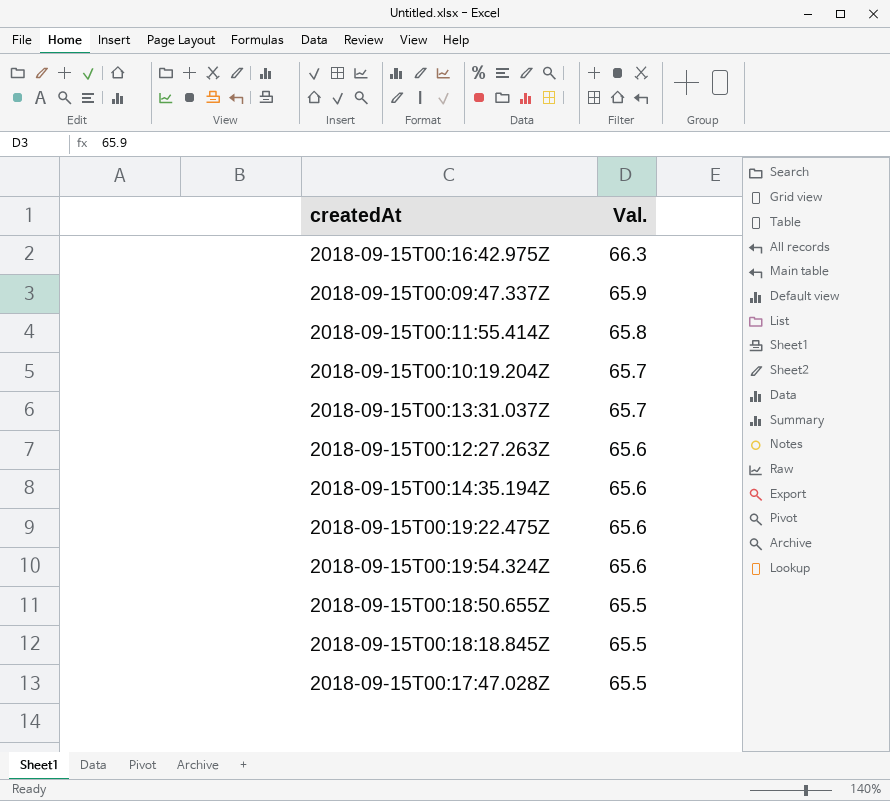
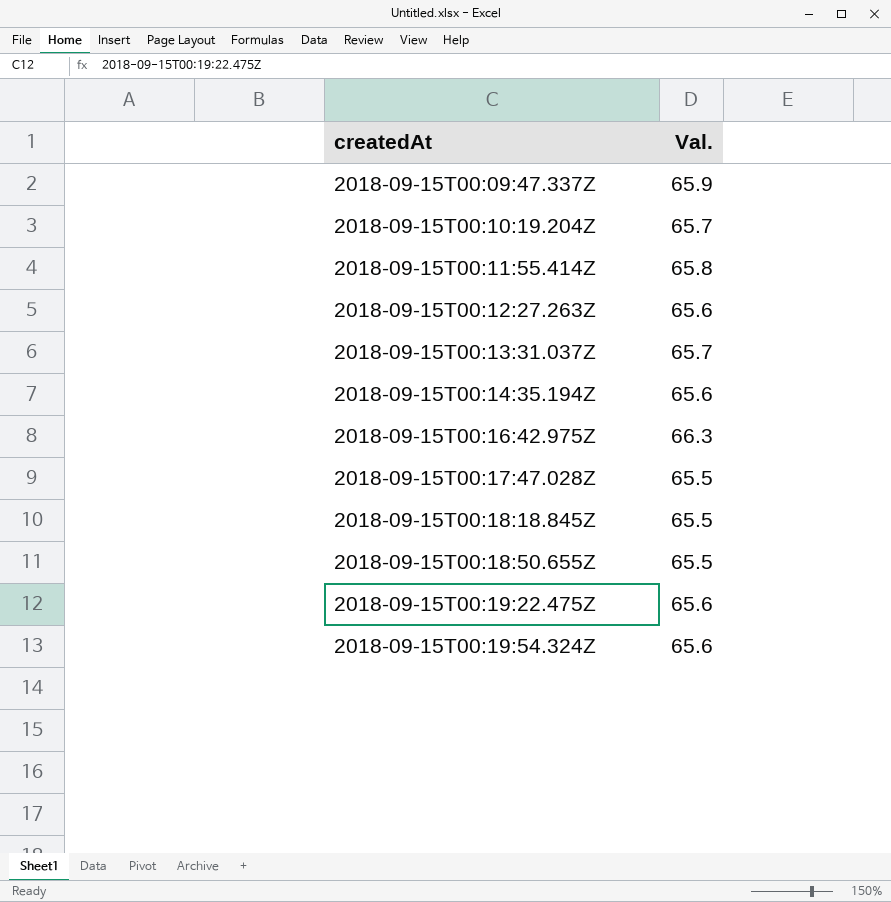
row order: Val. descending -> createdAt ascending

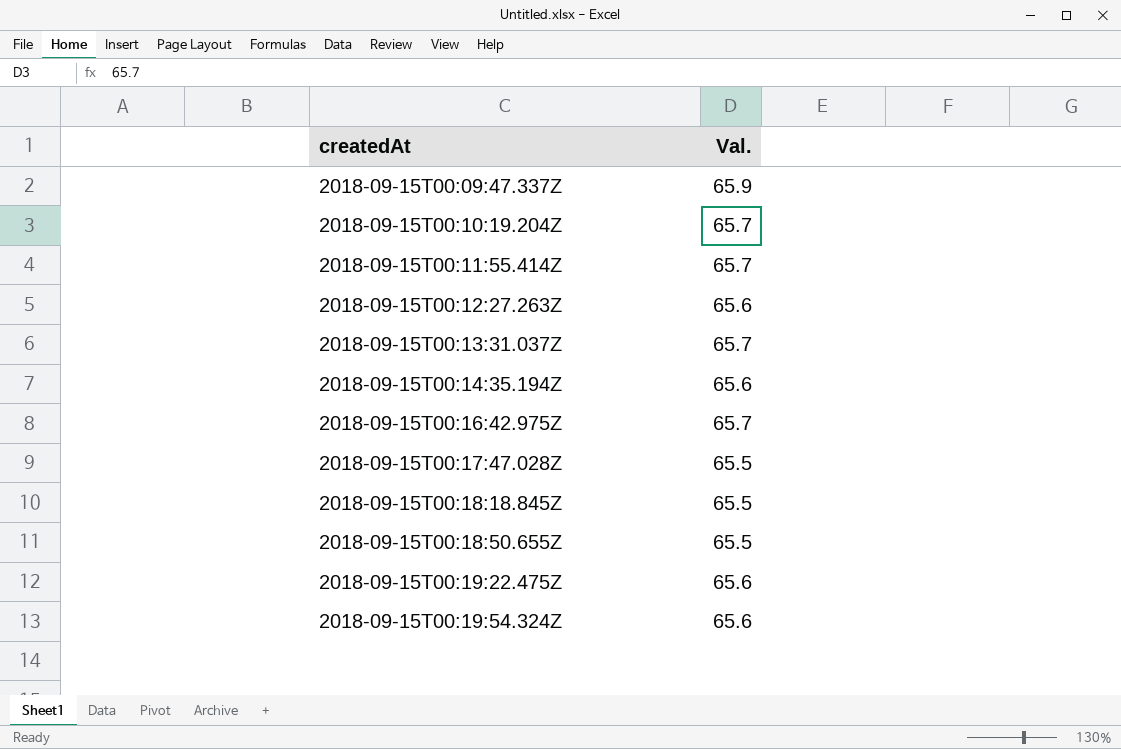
2018-09-15T00:11:55.414Z | Val.: 65.8 -> 65.7
2018-09-15T00:16:42.975Z | Val.: 66.3 -> 65.7

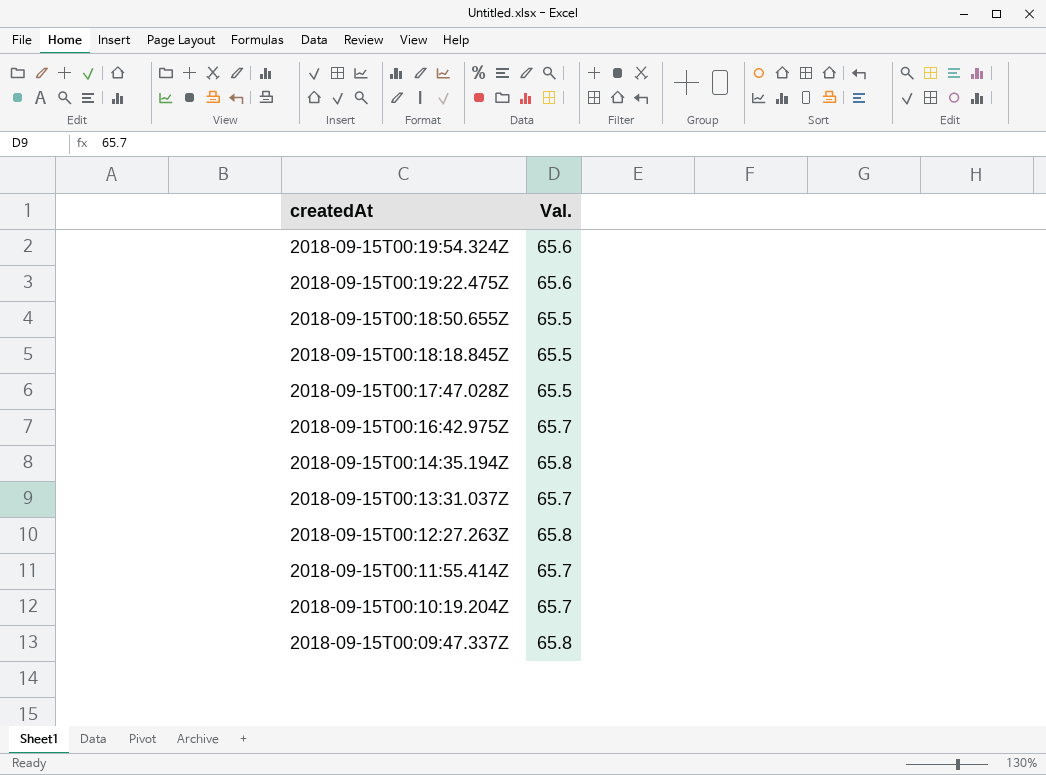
row order: createdAt ascending -> createdAt descending
2018-09-15T00:14:35.194Z | Val.: 65.6 -> 65.8
2018-09-15T00:12:27.263Z | Val.: 65.6 -> 65.8
2018-09-15T00:09:47.337Z | Val.: 65.9 -> 65.8

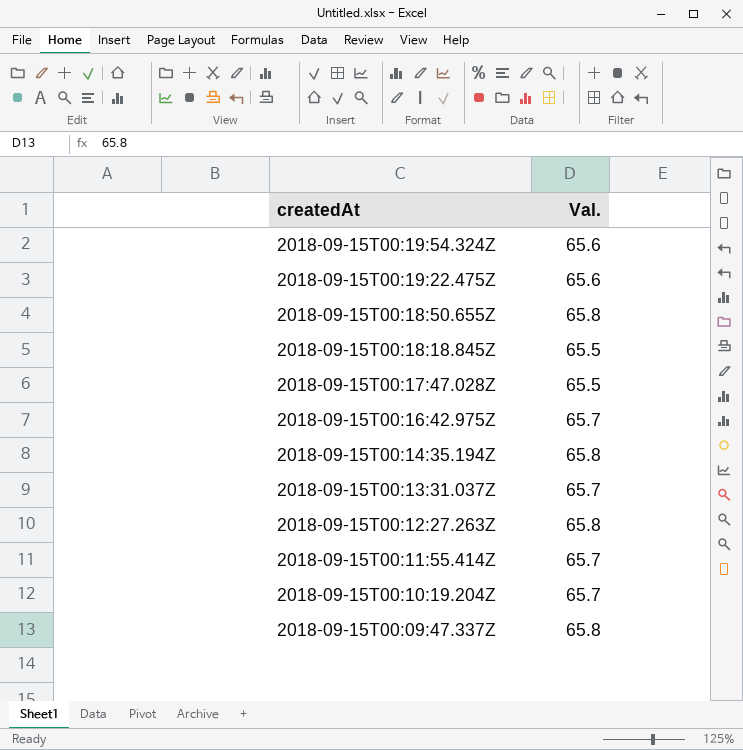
2018-09-15T00:18:50.655Z | Val.: 65.5 -> 65.8

